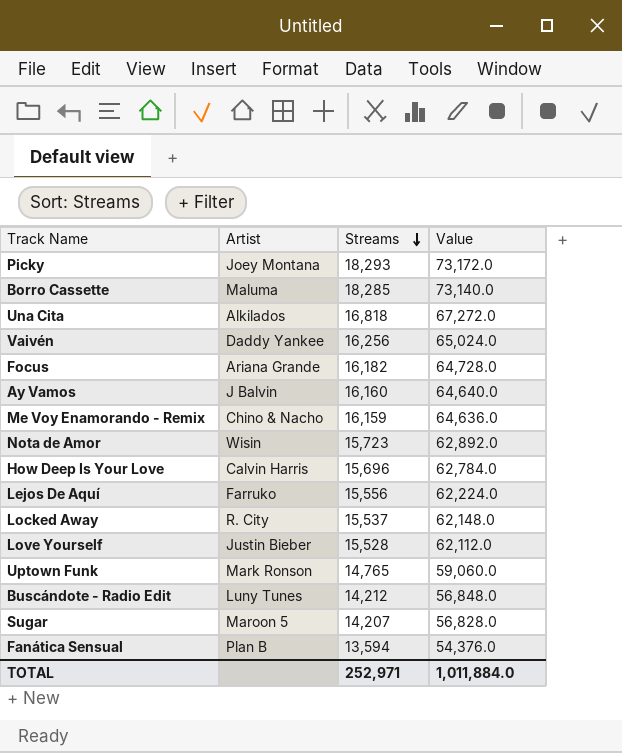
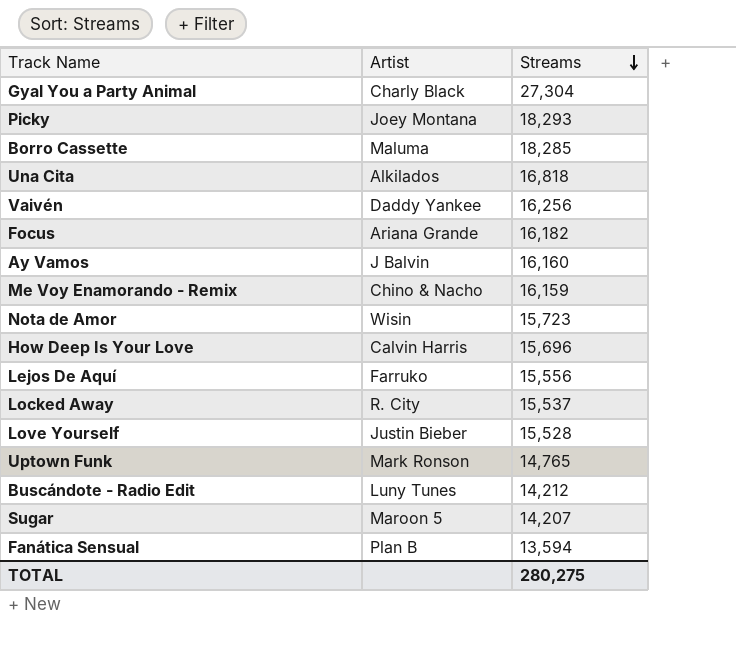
column Value | formula: [Streams] * 4 -> none
row Gyal You a Party Animal: none -> Charly Black | 27,304
TOTAL | Streams: 252,971 -> 280,275

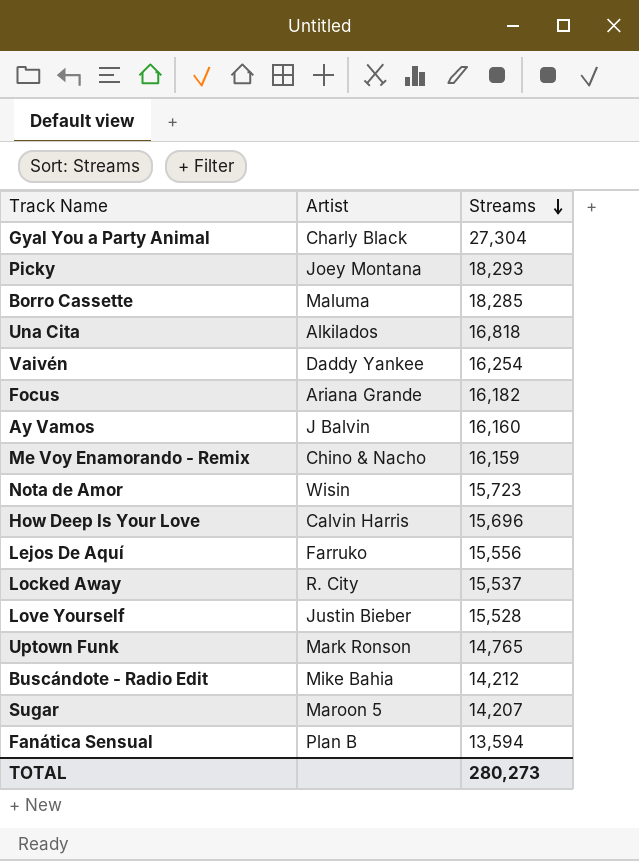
Vaivén | Streams: 16,256 -> 16,254
Buscándote - Radio Edit | Artist: Luny Tunes -> Mike Bahia
TOTAL | Streams: 280,275 -> 280,273

